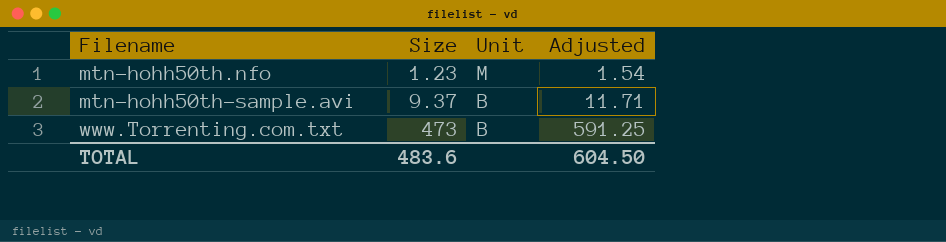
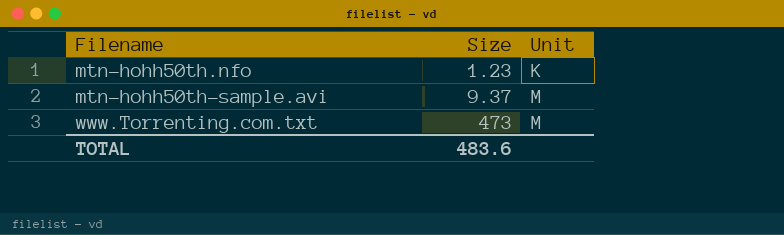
column Adjusted | formula: [Size] * 1.25 -> none
mtn-hohh50th.nfo | Unit: M -> K
mtn-hohh50th-sample.avi | Unit: B -> M
www.Torrenting.com.txt | Unit: B -> M

